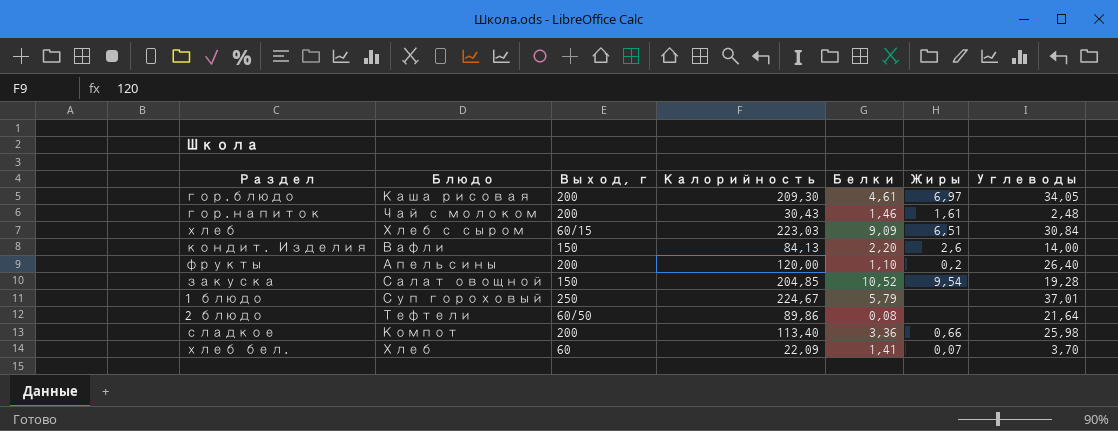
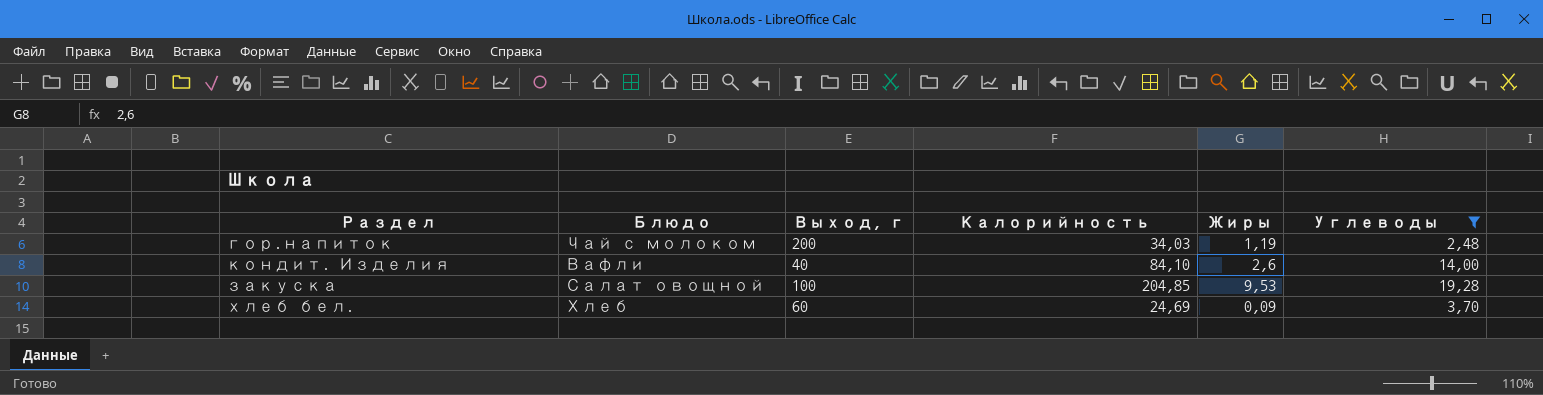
filter: none -> Углеводы <= 19,28
column Белки | position: 5 -> none
гор.напиток | Калорийность: 30,43 -> 34,03
гор.напиток | Жиры: 1,61 -> 1,19
кондит. Изделия | Выход, г: 150 -> 40
кондит. Изделия | Калорийность: 84,13 -> 84,10
закуска | Выход, г: 150 -> 100
закуска | Жиры: 9,54 -> 9,53
хлеб бел. | Калорийность: 22,09 -> 24,69
хлеб бел. | Жиры: 0,07 -> 0,09

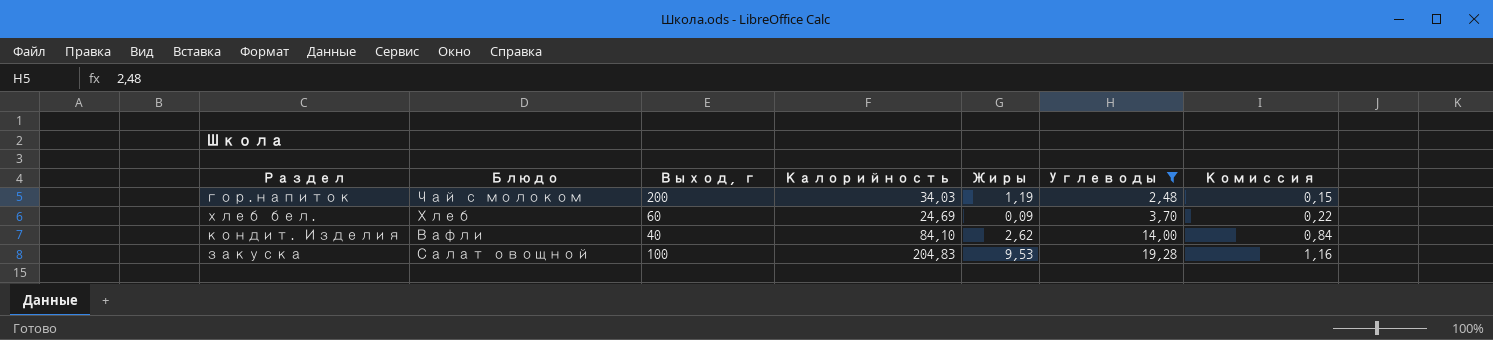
row order: none -> Углеводы ascending
column Комиссия | formula: none -> [Углеводы] * 0,06
кондит. Изделия | Жиры: 2,6 -> 2,62
закуска | Калорийность: 204,85 -> 204,83

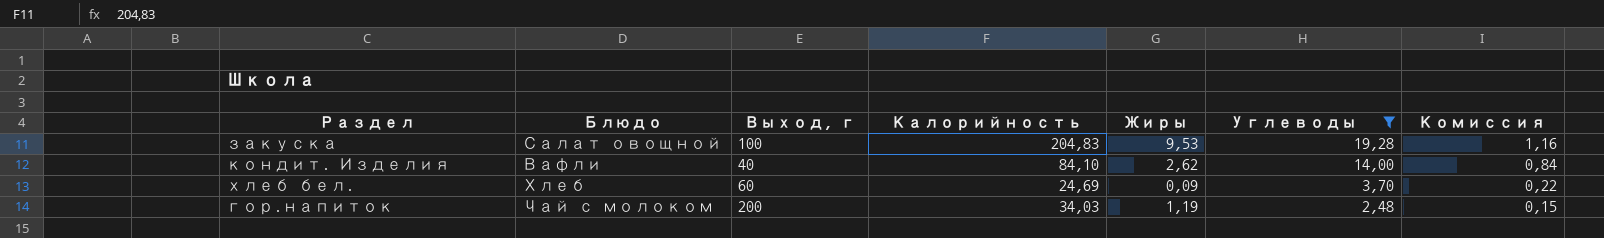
row order: Углеводы ascending -> Углеводы descending

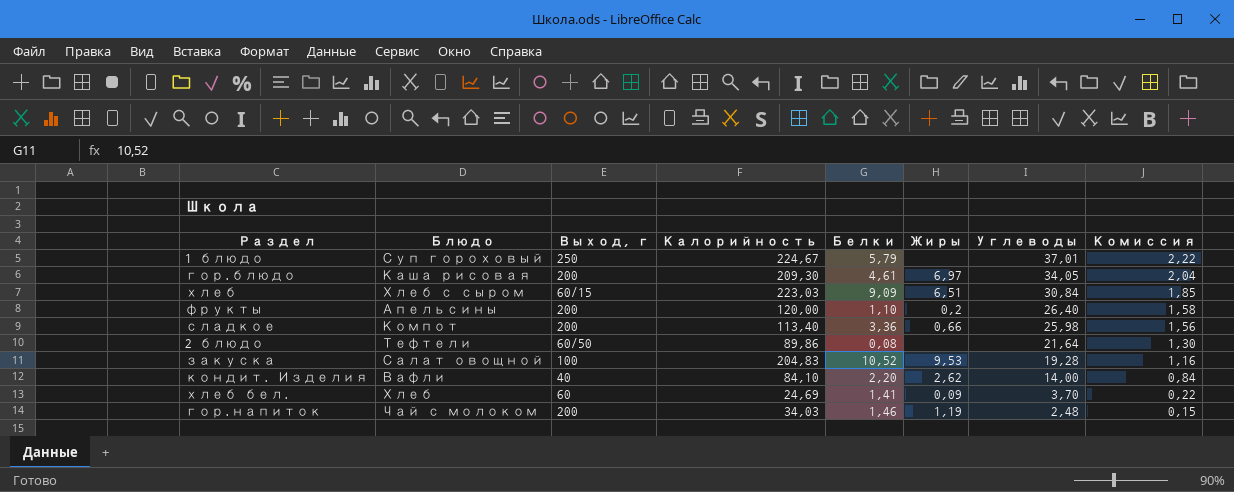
filter: Углеводы <= 19,28 -> none
column Белки | position: none -> 5

